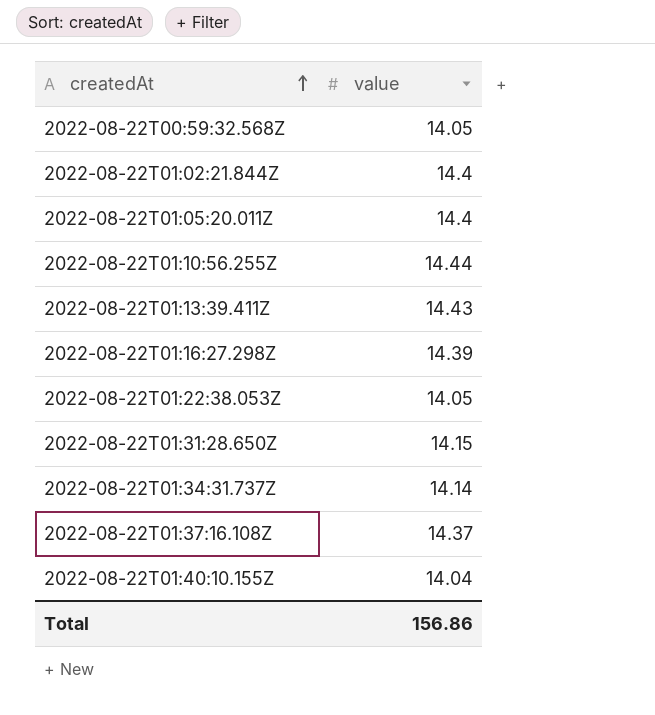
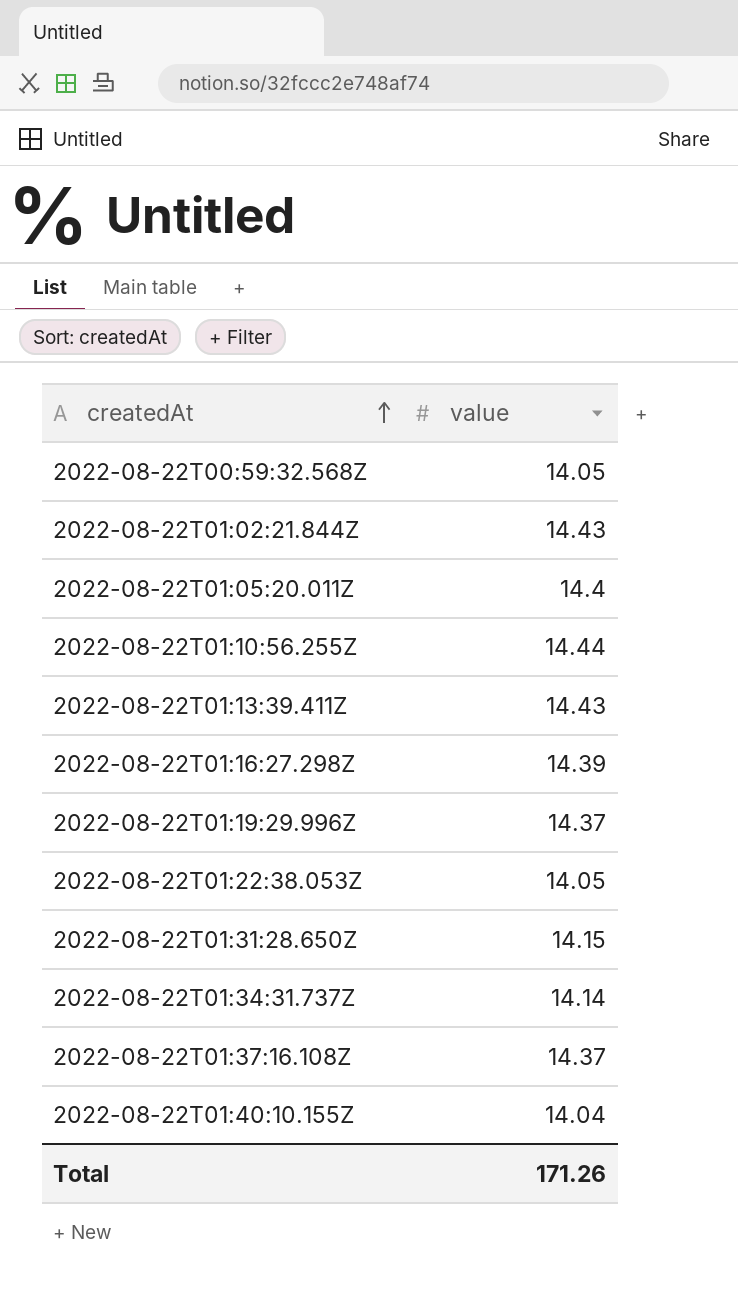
2022-08-22T01:02:21.844Z | value: 14.4 -> 14.43
row 2022-08-22T01:19:29.996Z: none -> 14.37
Total | value: 156.86 -> 171.26

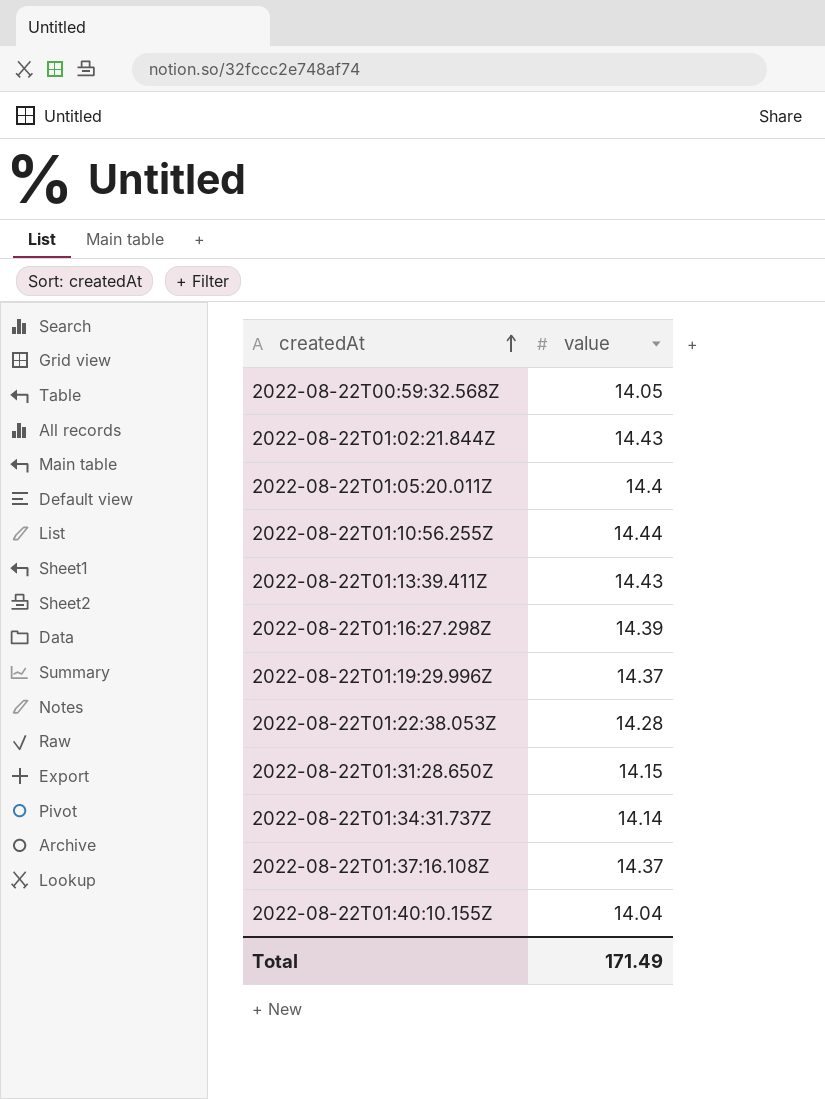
2022-08-22T01:22:38.053Z | value: 14.05 -> 14.28
Total | value: 171.26 -> 171.49

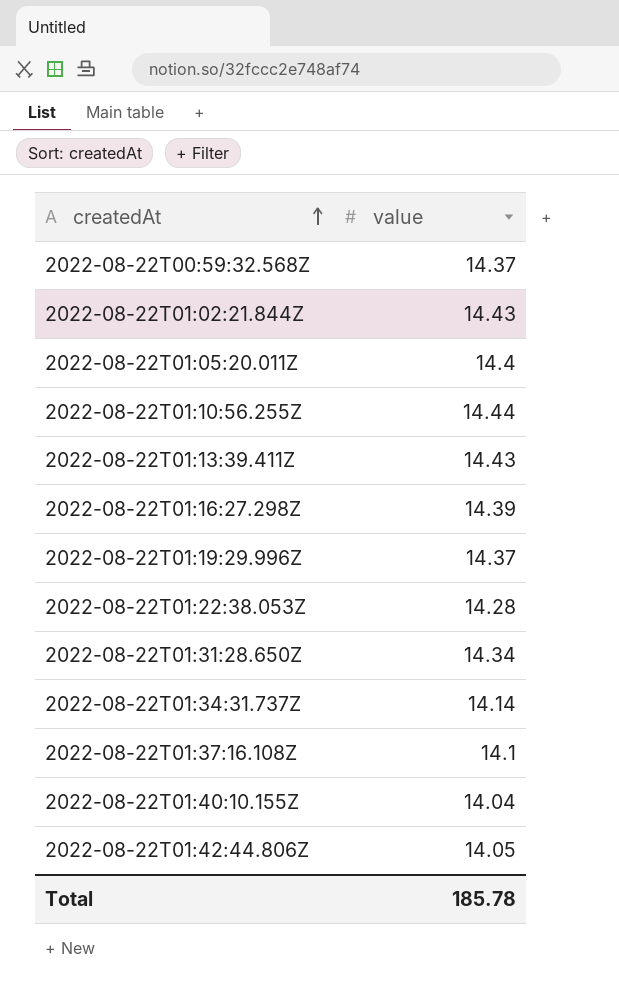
2022-08-22T00:59:32.568Z | value: 14.05 -> 14.37
2022-08-22T01:31:28.650Z | value: 14.15 -> 14.34
2022-08-22T01:37:16.108Z | value: 14.37 -> 14.1
row 2022-08-22T01:42:44.806Z: none -> 14.05
Total | value: 171.49 -> 185.78

